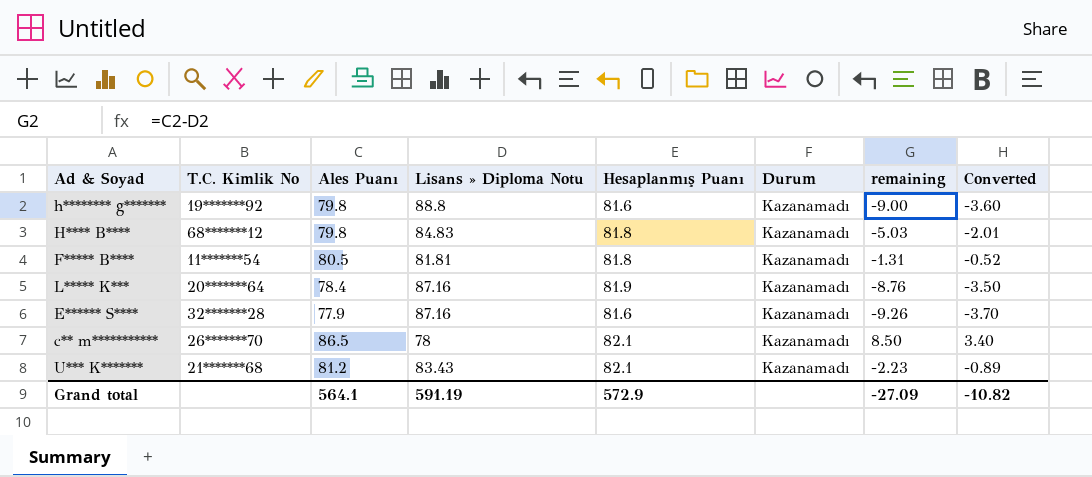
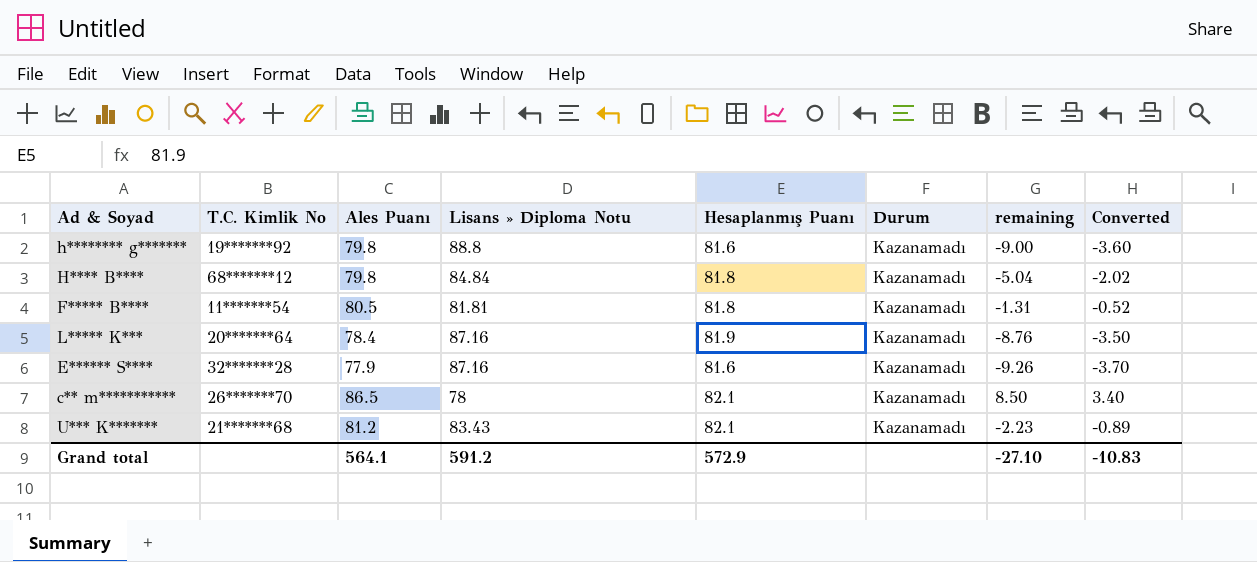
H**** B**** | Lisans » Diploma Notu: 84.83 -> 84.84
H**** B**** | remaining: -5.03 -> -5.04
H**** B**** | Converted: -2.01 -> -2.02
Grand total | Lisans » Diploma Notu: 591.19 -> 591.2
Grand total | remaining: -27.09 -> -27.10
Grand total | Converted: -10.82 -> -10.83

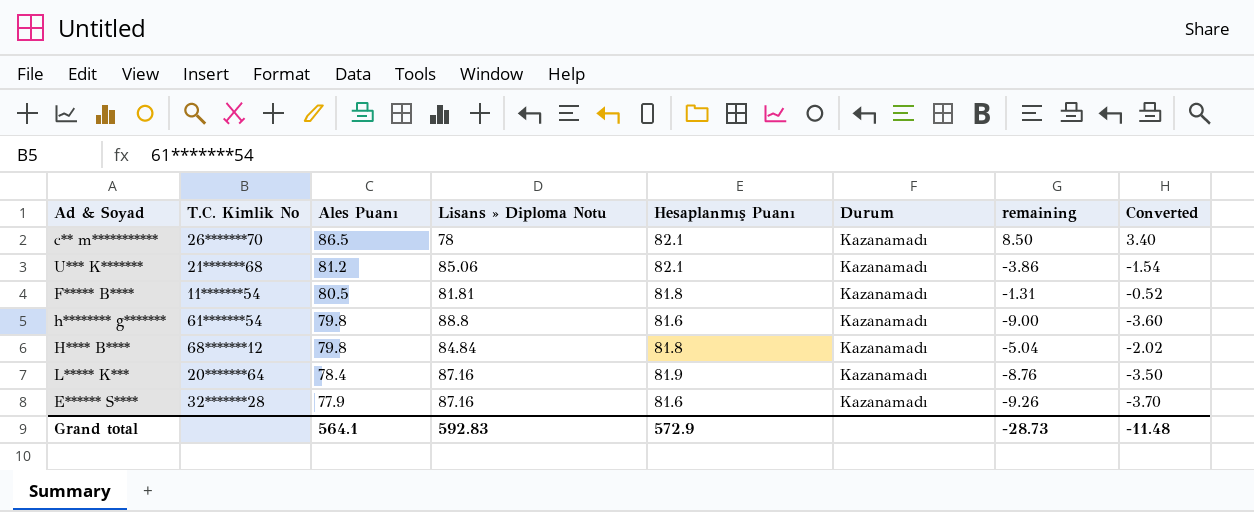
row order: none -> Ales Puanı descending
U*** K******* | Lisans » Diploma Notu: 83.43 -> 85.06
U*** K******* | remaining: -2.23 -> -3.86
U*** K******* | Converted: -0.89 -> -1.54
h******** g******* | T.C. Kimlik No: 19*******92 -> 61*******54
Grand total | Lisans » Diploma Notu: 591.2 -> 592.83
Grand total | remaining: -27.10 -> -28.73
Grand total | Converted: -10.83 -> -11.48

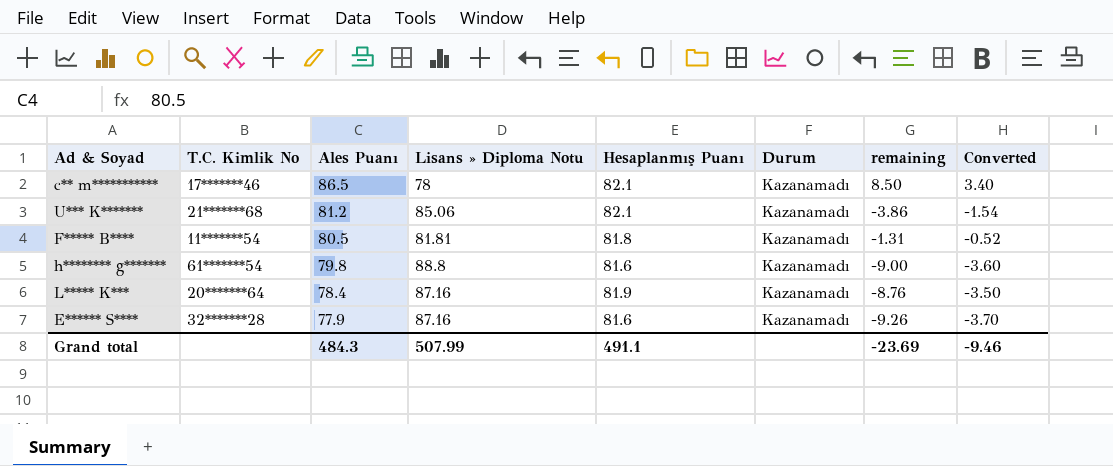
row H**** B****: 68*******12 | 79.8 | 84.84 | 81.8 | Kazanamadı | -5.04 | -2.02 -> none
c** m*********** | T.C. Kimlik No: 26*******70 -> 17*******46
Grand total | Ales Puanı: 564.1 -> 484.3
Grand total | Lisans » Diploma Notu: 592.83 -> 507.99
Grand total | Hesaplanmış Puanı: 572.9 -> 491.1
Grand total | remaining: -28.73 -> -23.69
Grand total | Converted: -11.48 -> -9.46

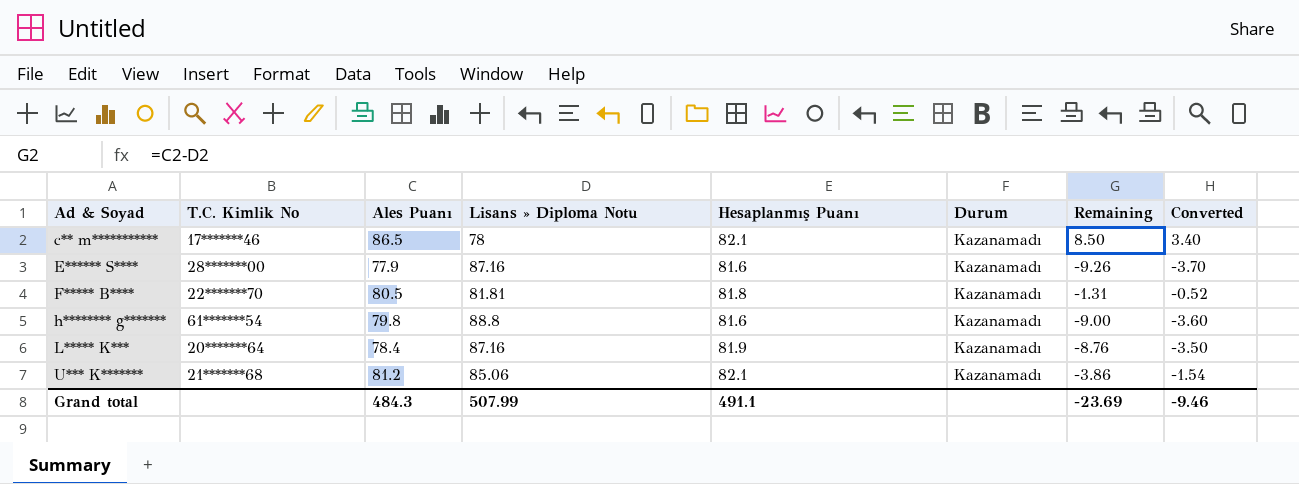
row order: Ales Puanı descending -> Ad & Soyad ascending
column name: remaining -> Remaining
E****** S**** | T.C. Kimlik No: 32*******28 -> 28*******00
F***** B**** | T.C. Kimlik No: 11*******54 -> 22*******70

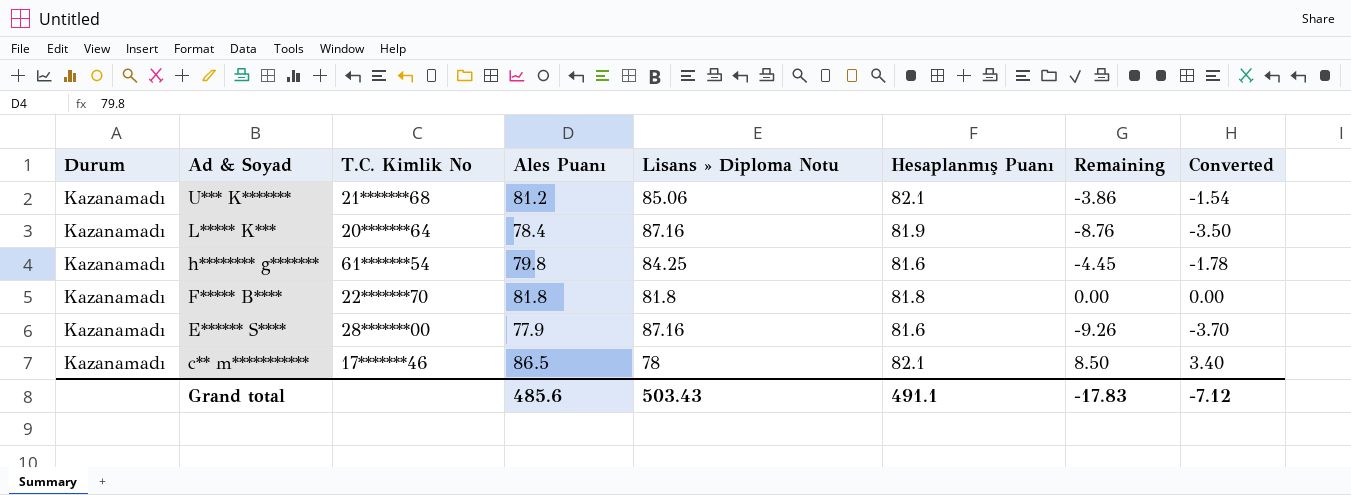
row order: Ad & Soyad ascending -> Ad & Soyad descending
column Durum | position: 6 -> 1
h******** g******* | Lisans » Diploma Notu: 88.8 -> 84.25
h******** g******* | Remaining: -9.00 -> -4.45
h******** g******* | Converted: -3.60 -> -1.78
F***** B**** | Ales Puanı: 80.5 -> 81.8
F***** B**** | Lisans » Diploma Notu: 81.81 -> 81.8
F***** B**** | Remaining: -1.31 -> 0.00
F***** B**** | Converted: -0.52 -> 0.00
Grand total | Ales Puanı: 484.3 -> 485.6
Grand total | Lisans » Diploma Notu: 507.99 -> 503.43
Grand total | Remaining: -23.69 -> -17.83
Grand total | Converted: -9.46 -> -7.12

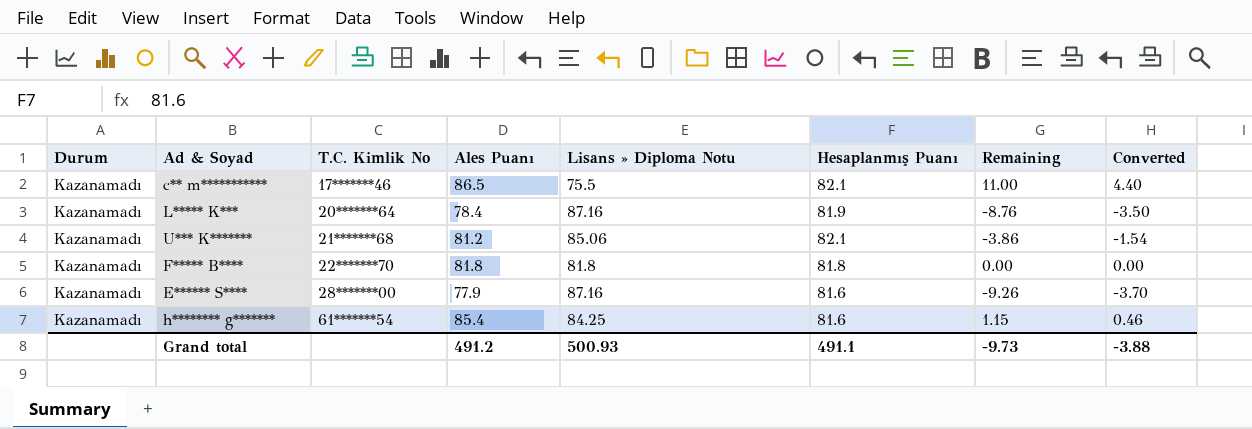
row order: Ad & Soyad descending -> T.C. Kimlik No ascending
c** m*********** | Lisans » Diploma Notu: 78 -> 75.5
c** m*********** | Remaining: 8.50 -> 11.00
c** m*********** | Converted: 3.40 -> 4.40
h******** g******* | Ales Puanı: 79.8 -> 85.4
h******** g******* | Remaining: -4.45 -> 1.15
h******** g******* | Converted: -1.78 -> 0.46
Grand total | Ales Puanı: 485.6 -> 491.2
Grand total | Lisans » Diploma Notu: 503.43 -> 500.93
Grand total | Remaining: -17.83 -> -9.73
Grand total | Converted: -7.12 -> -3.88

